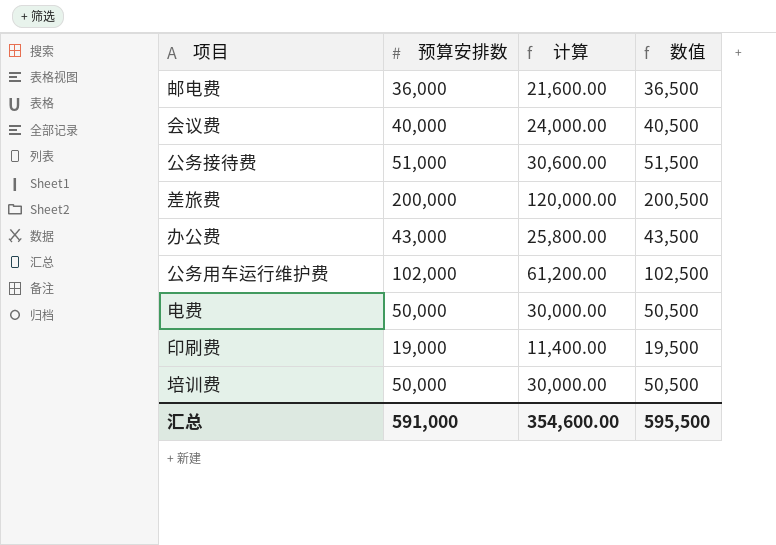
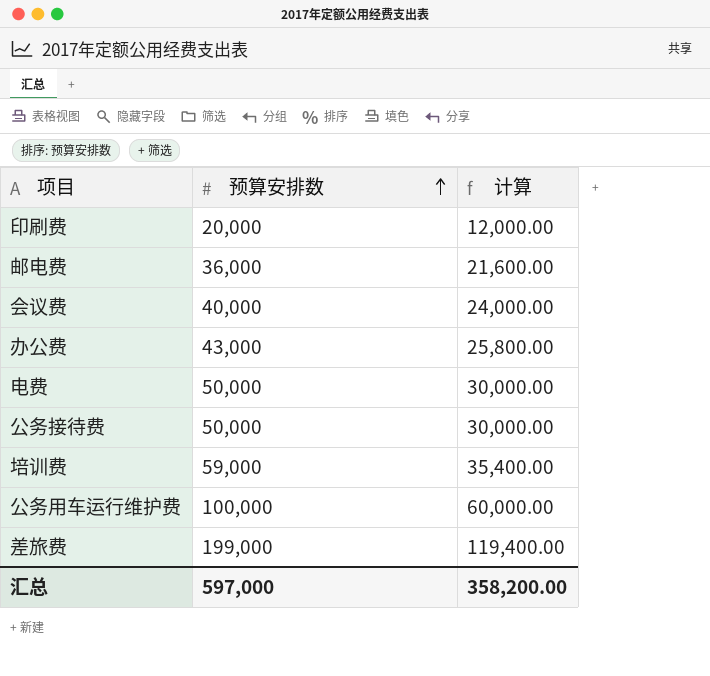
row order: none -> 预算安排数 ascending
column 数值 | formula: [预算安排数] + 500 -> none
印刷费 | 预算安排数: 19,000 -> 20,000
印刷费 | 计算: 11,400.00 -> 12,000.00
公务接待费 | 预算安排数: 51,000 -> 50,000
公务接待费 | 计算: 30,600.00 -> 30,000.00
培训费 | 预算安排数: 50,000 -> 59,000
培训费 | 计算: 30,000.00 -> 35,400.00
公务用车运行维护费 | 预算安排数: 102,000 -> 100,000
公务用车运行维护费 | 计算: 61,200.00 -> 60,000.00
差旅费 | 预算安排数: 200,000 -> 199,000
差旅费 | 计算: 120,000.00 -> 119,400.00
汇总 | 预算安排数: 591,000 -> 597,000
汇总 | 计算: 354,600.00 -> 358,200.00

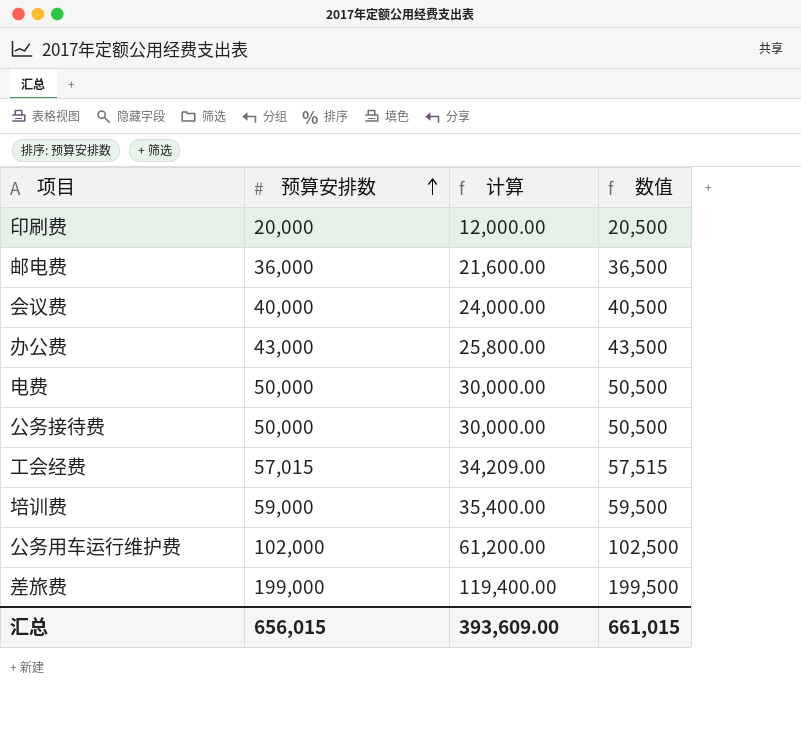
column 数值 | formula: none -> [预算安排数] + 500
row 工会经费: none -> 57,015 | 34,209.00 | 57,515
公务用车运行维护费 | 预算安排数: 100,000 -> 102,000
公务用车运行维护费 | 计算: 60,000.00 -> 61,200.00
汇总 | 预算安排数: 597,000 -> 656,015
汇总 | 计算: 358,200.00 -> 393,609.00

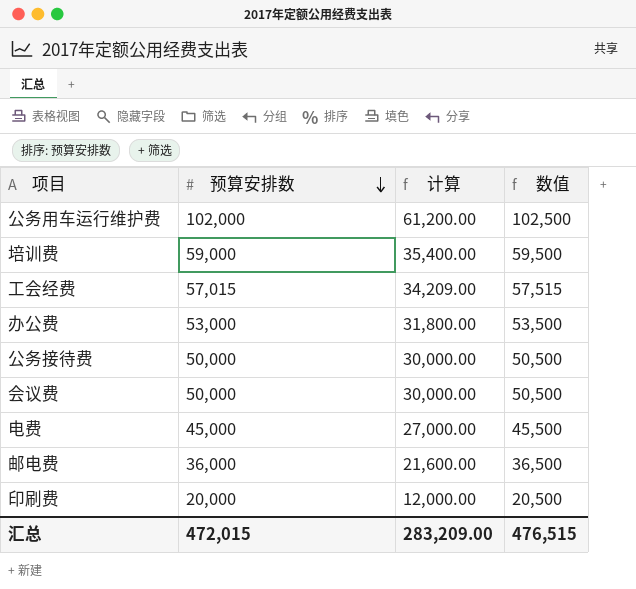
row order: 预算安排数 ascending -> 预算安排数 descending
row 差旅费: 199,000 | 119,400.00 | 199,500 -> none
办公费 | 预算安排数: 43,000 -> 53,000
办公费 | 计算: 25,800.00 -> 31,800.00
办公费 | 数值: 43,500 -> 53,500
会议费 | 预算安排数: 40,000 -> 50,000
会议费 | 计算: 24,000.00 -> 30,000.00
会议费 | 数值: 40,500 -> 50,500
电费 | 预算安排数: 50,000 -> 45,000
电费 | 计算: 30,000.00 -> 27,000.00
电费 | 数值: 50,500 -> 45,500
汇总 | 预算安排数: 656,015 -> 472,015
汇总 | 计算: 393,609.00 -> 283,209.00
汇总 | 数值: 661,015 -> 476,515

